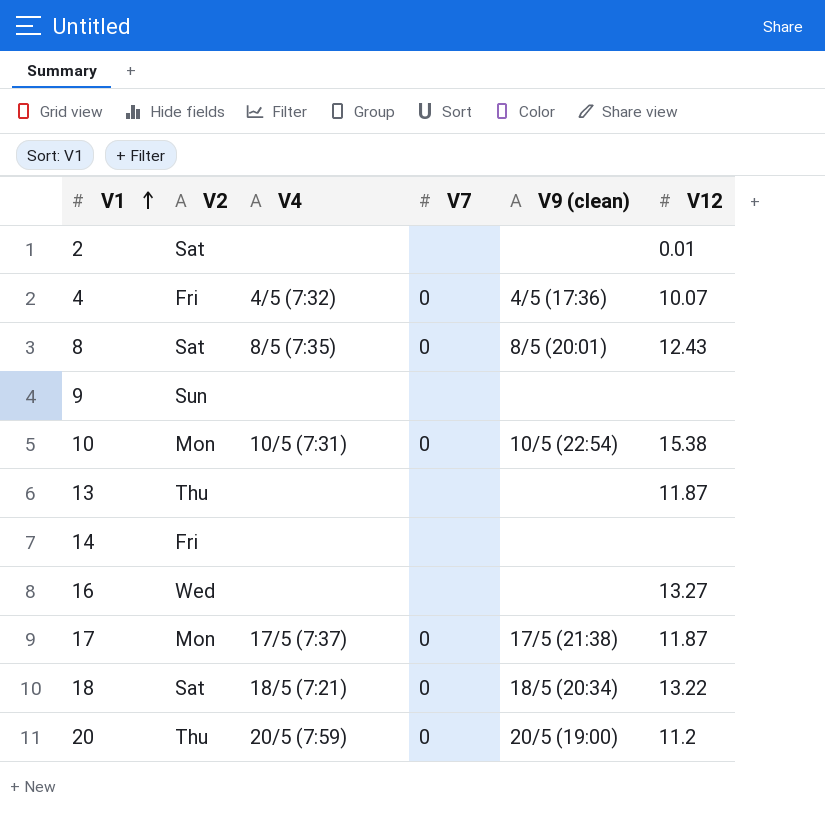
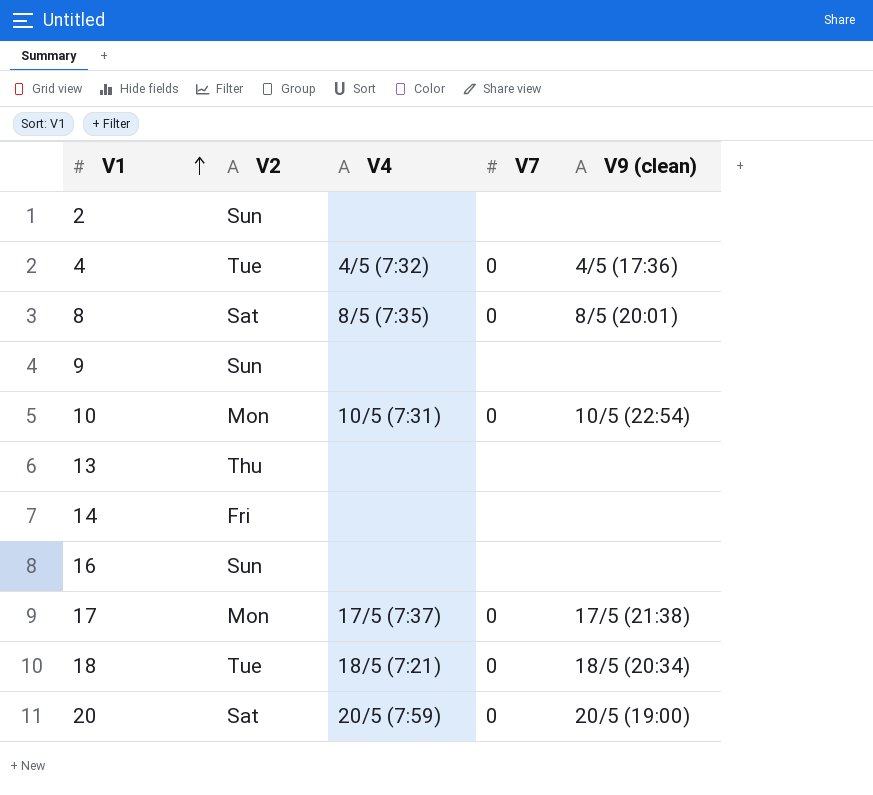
column V12 | position: 6 -> none
2 | V2: Sat -> Sun
4 | V2: Fri -> Tue
16 | V2: Wed -> Sun
18 | V2: Sat -> Tue
20 | V2: Thu -> Sat

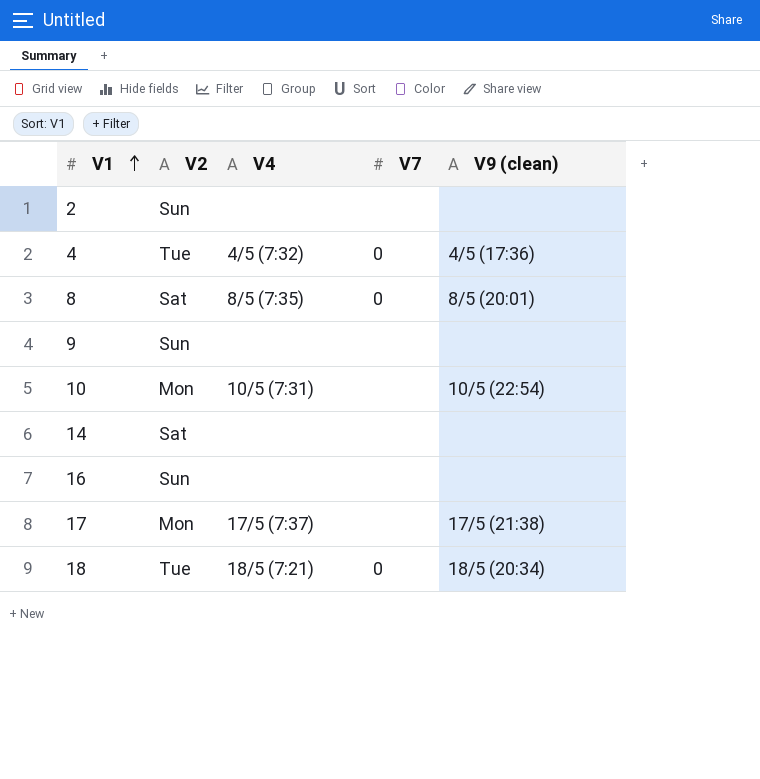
row 13: Thu | none | none | none -> none
row 20: Sat | 20/5 (7:59) | 0 | 20/5 (19:00) -> none
10 | V7: 0 -> none
14 | V2: Fri -> Sat
17 | V7: 0 -> none

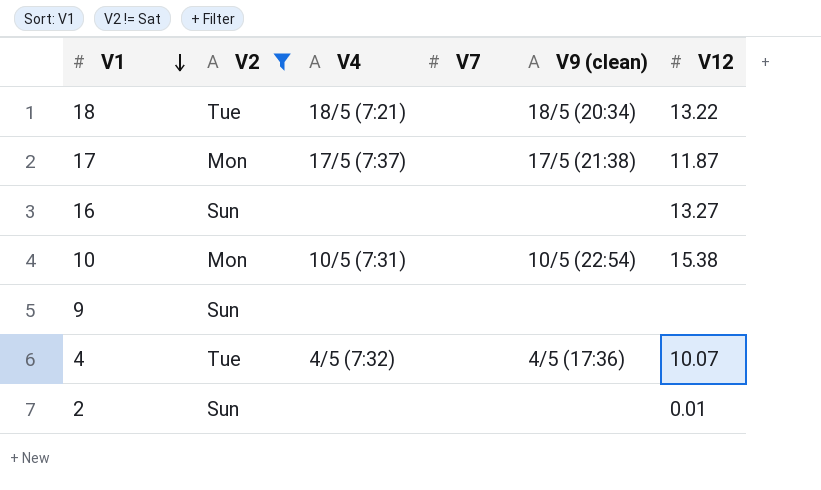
filter: none -> V2 != Sat
row order: V1 ascending -> V1 descending
column V12 | position: none -> 6
18 | V7: 0 -> none
4 | V7: 0 -> none

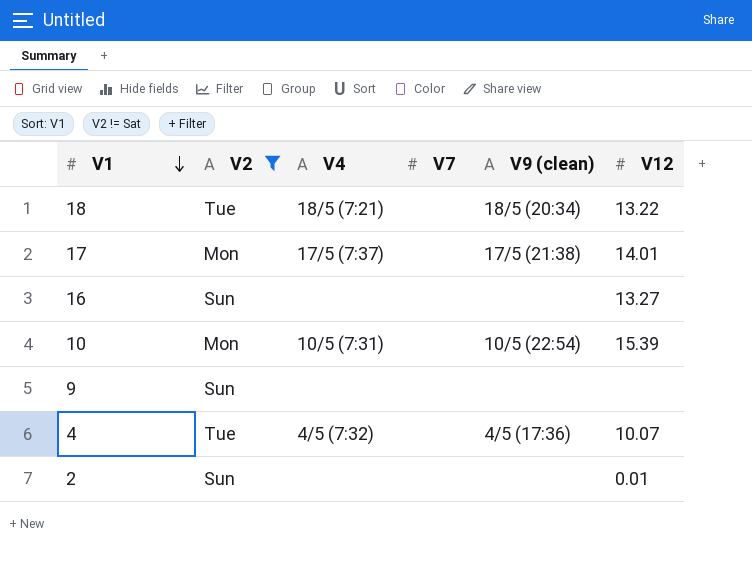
17 | V12: 11.87 -> 14.01
10 | V12: 15.38 -> 15.39

